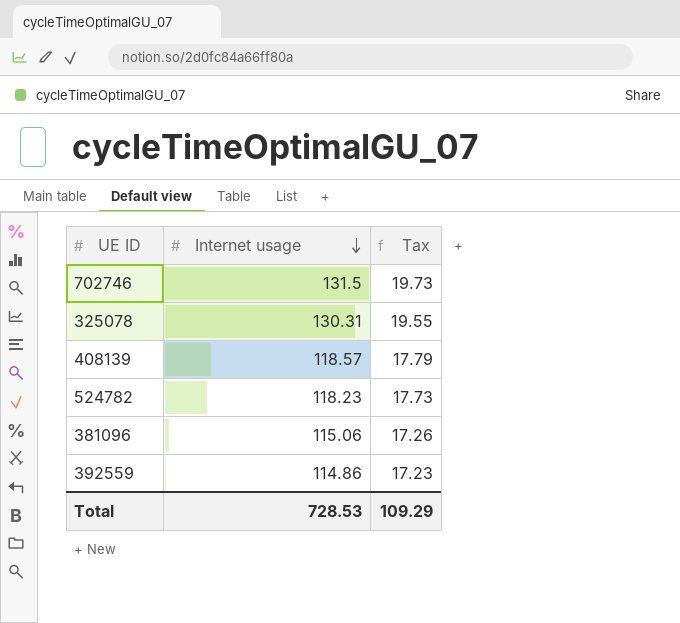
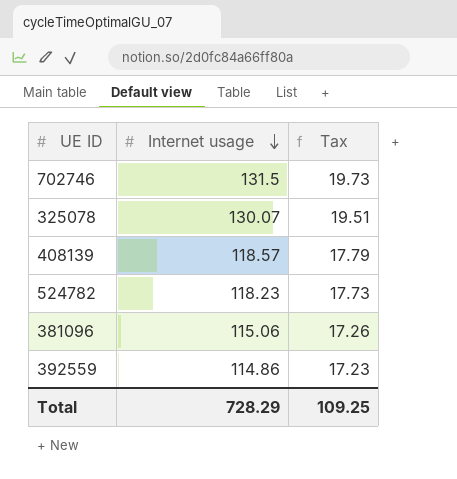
325078 | Internet usage: 130.31 -> 130.07
325078 | Tax: 19.55 -> 19.51
Total | Internet usage: 728.53 -> 728.29
Total | Tax: 109.29 -> 109.25

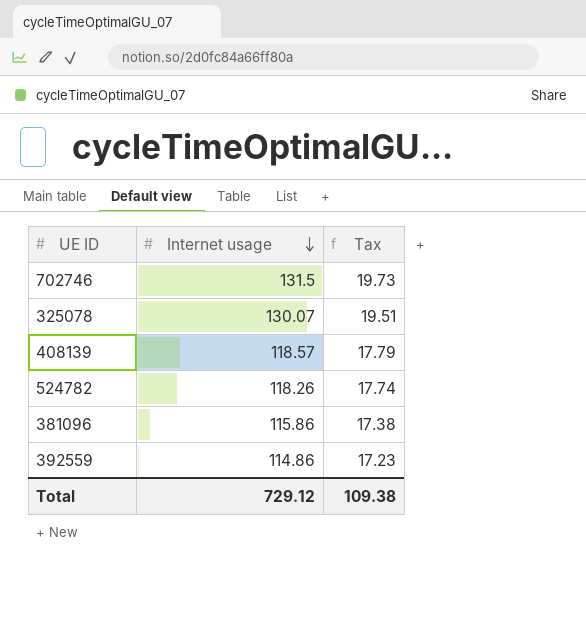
524782 | Internet usage: 118.23 -> 118.26
524782 | Tax: 17.73 -> 17.74
381096 | Internet usage: 115.06 -> 115.86
381096 | Tax: 17.26 -> 17.38
Total | Internet usage: 728.29 -> 729.12
Total | Tax: 109.25 -> 109.38

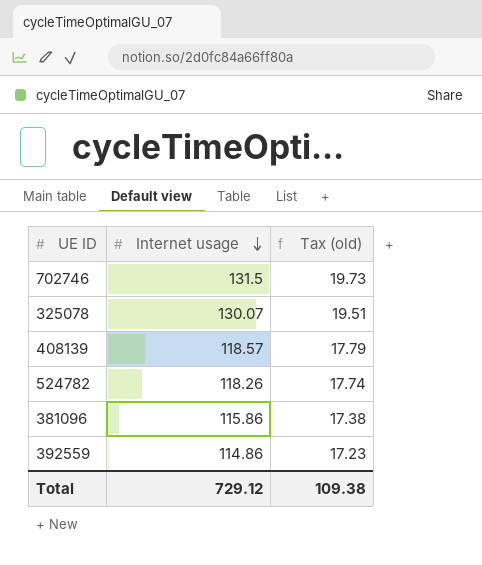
column name: Tax -> Tax (old)

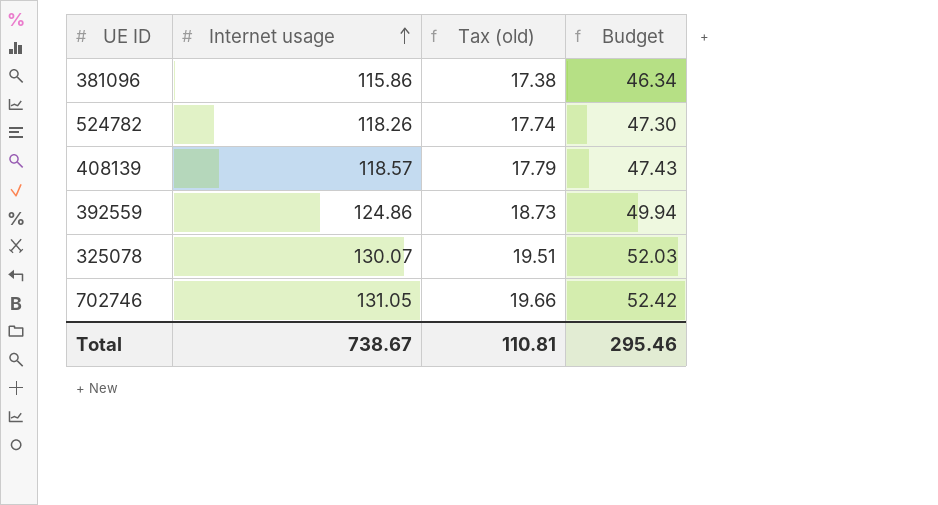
row order: Internet usage descending -> Internet usage ascending
column Budget | formula: none -> [Internet usage] * 0.4
392559 | Internet usage: 114.86 -> 124.86
392559 | Tax (old): 17.23 -> 18.73
702746 | Internet usage: 131.5 -> 131.05
702746 | Tax (old): 19.73 -> 19.66
Total | Internet usage: 729.12 -> 738.67
Total | Tax (old): 109.38 -> 110.81

